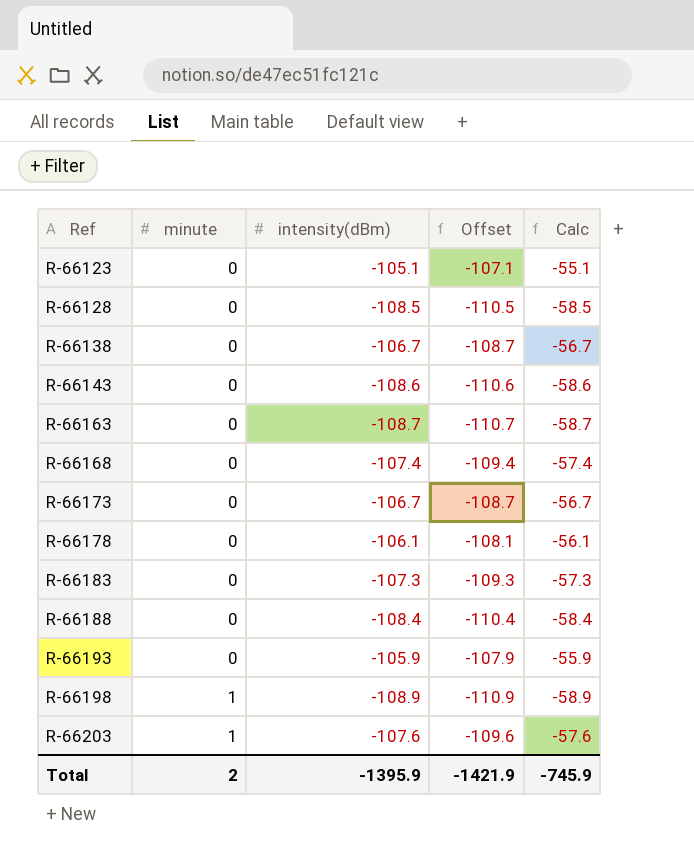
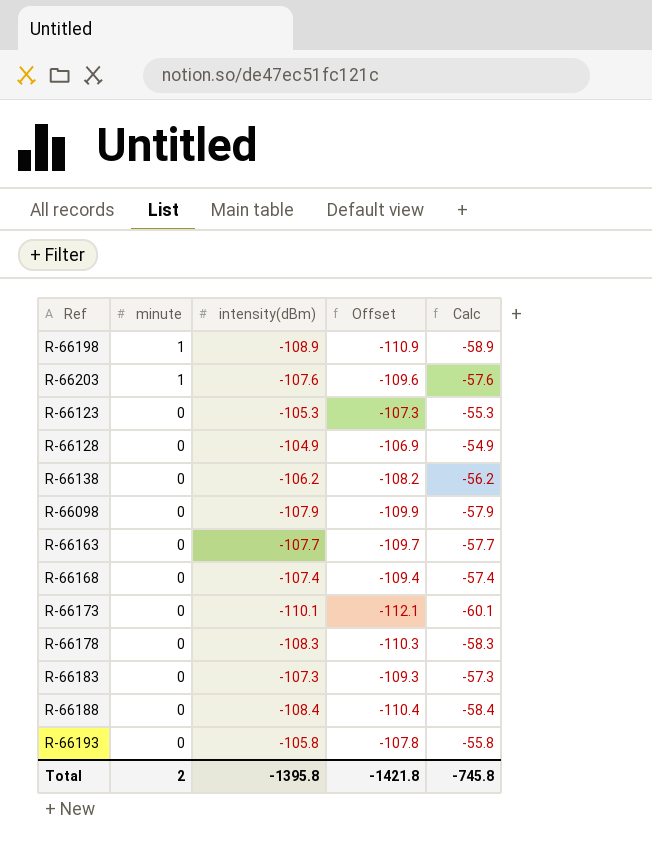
row order: Ref ascending -> minute descending
row R-66143: 0 | -108.6 | -110.6 | -58.6 -> none
R-66123 | intensity(dBm): -105.1 -> -105.3
R-66123 | Offset: -107.1 -> -107.3
R-66123 | Calc: -55.1 -> -55.3
R-66128 | intensity(dBm): -108.5 -> -104.9
R-66128 | Offset: -110.5 -> -106.9
R-66128 | Calc: -58.5 -> -54.9
R-66138 | intensity(dBm): -106.7 -> -106.2
R-66138 | Offset: -108.7 -> -108.2
R-66138 | Calc: -56.7 -> -56.2
row R-66098: none -> 0 | -107.9 | -109.9 | -57.9
R-66163 | intensity(dBm): -108.7 -> -107.7
R-66163 | Offset: -110.7 -> -109.7
R-66163 | Calc: -58.7 -> -57.7
R-66173 | intensity(dBm): -106.7 -> -110.1
R-66173 | Offset: -108.7 -> -112.1
R-66173 | Calc: -56.7 -> -60.1
R-66178 | intensity(dBm): -106.1 -> -108.3
R-66178 | Offset: -108.1 -> -110.3
R-66178 | Calc: -56.1 -> -58.3
R-66193 | intensity(dBm): -105.9 -> -105.8
R-66193 | Offset: -107.9 -> -107.8
R-66193 | Calc: -55.9 -> -55.8
Total | intensity(dBm): -1395.9 -> -1395.8
Total | Offset: -1421.9 -> -1421.8
Total | Calc: -745.9 -> -745.8

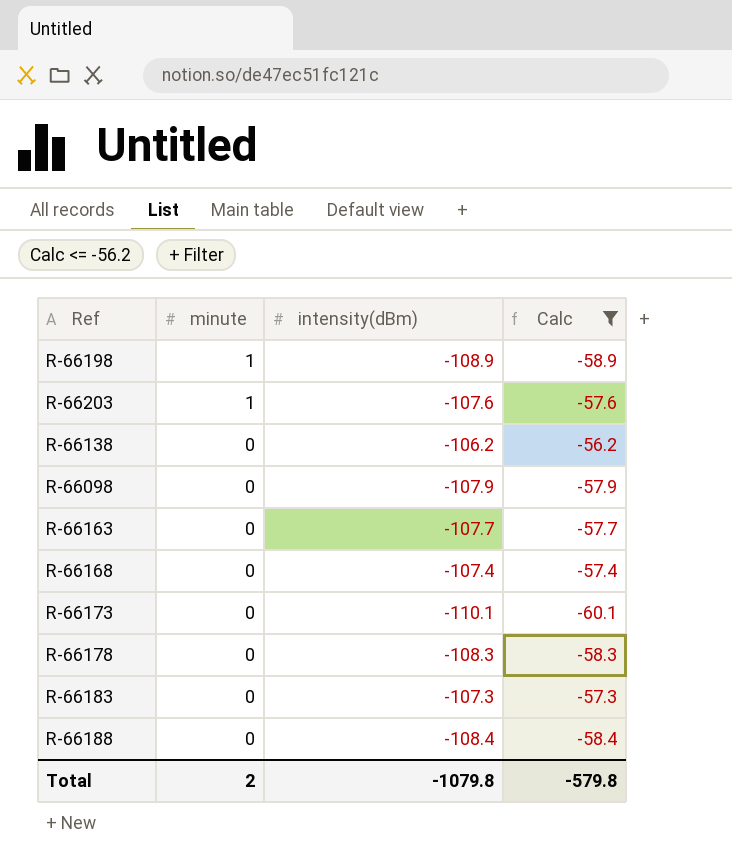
filter: none -> Calc <= -56.2
column Offset | formula: [intensity(dBm)] - 2 -> none
Total | intensity(dBm): -1395.8 -> -1079.8
Total | Calc: -745.8 -> -579.8

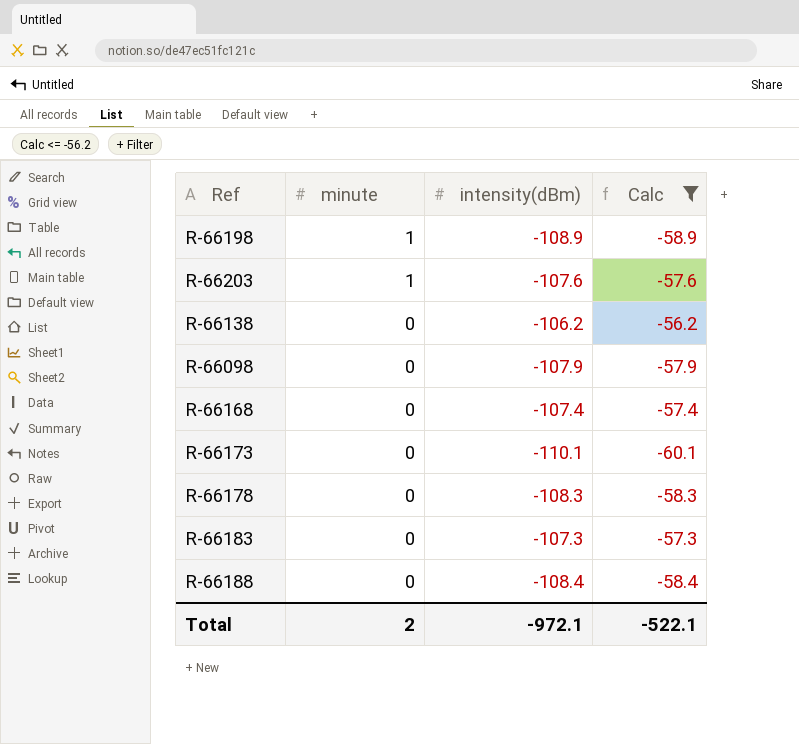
row R-66163: 0 | -107.7 | -57.7 -> none
Total | intensity(dBm): -1079.8 -> -972.1
Total | Calc: -579.8 -> -522.1

